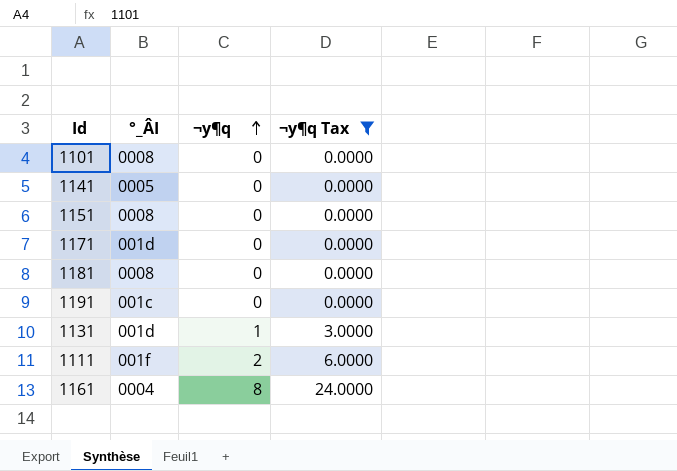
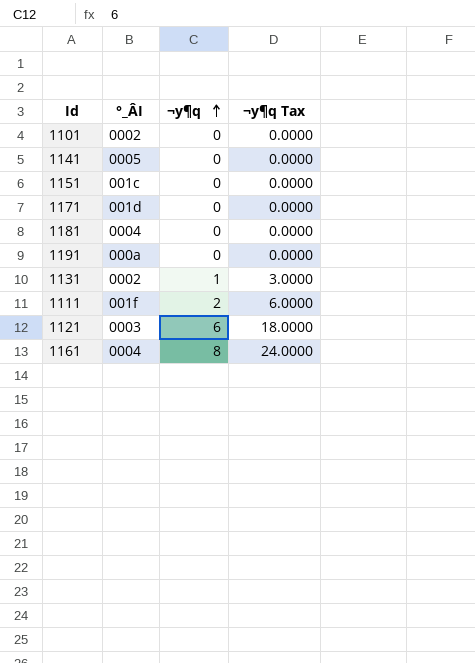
filter: ¬y¶q Tax != 18.0000 -> none
1101 | °_ÂI: 0008 -> 0002
1151 | °_ÂI: 0008 -> 001c
1181 | °_ÂI: 0008 -> 0004
1191 | °_ÂI: 001c -> 000a
1131 | °_ÂI: 001d -> 0002

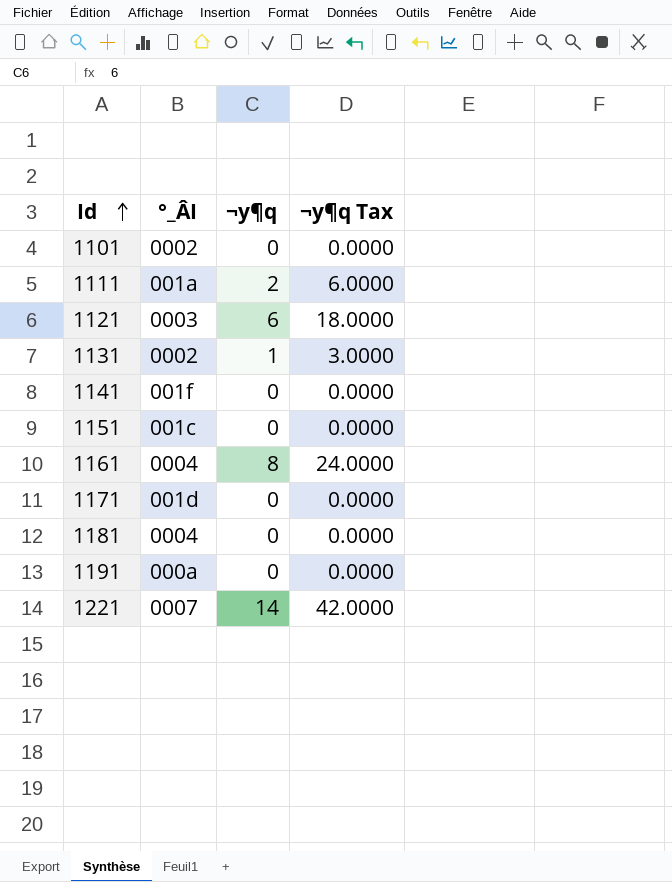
row order: ¬y¶q ascending -> Id ascending
1111 | °_ÂI: 001f -> 001a
1141 | °_ÂI: 0005 -> 001f
row 1221: none -> 0007 | 14 | 42.0000

